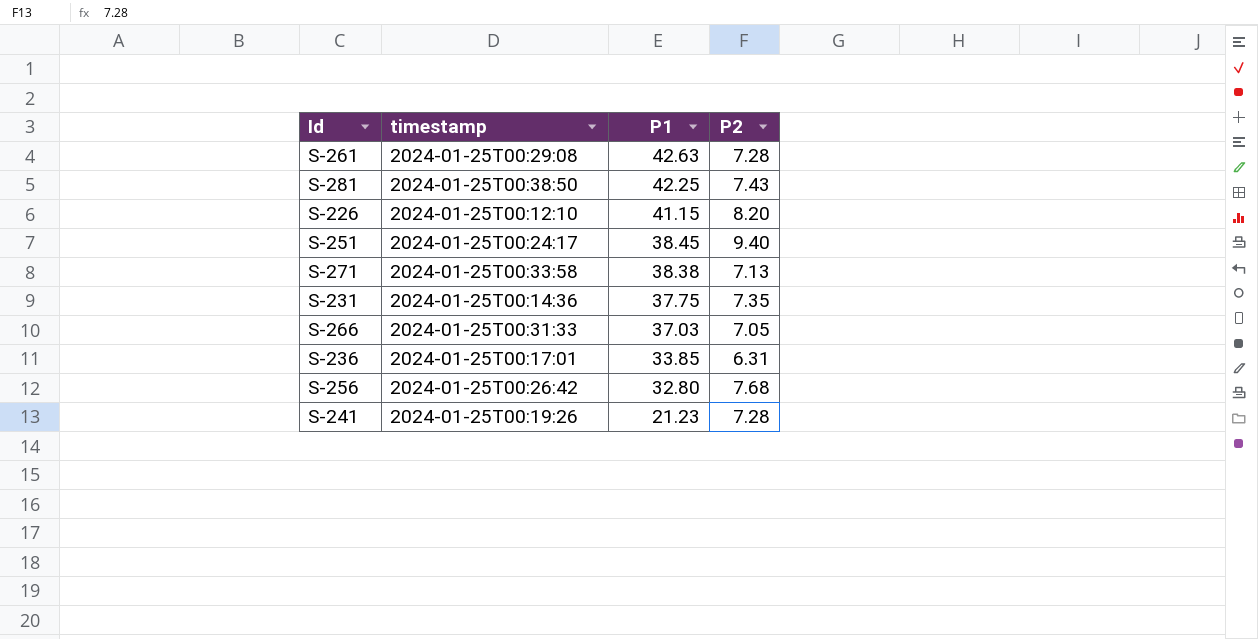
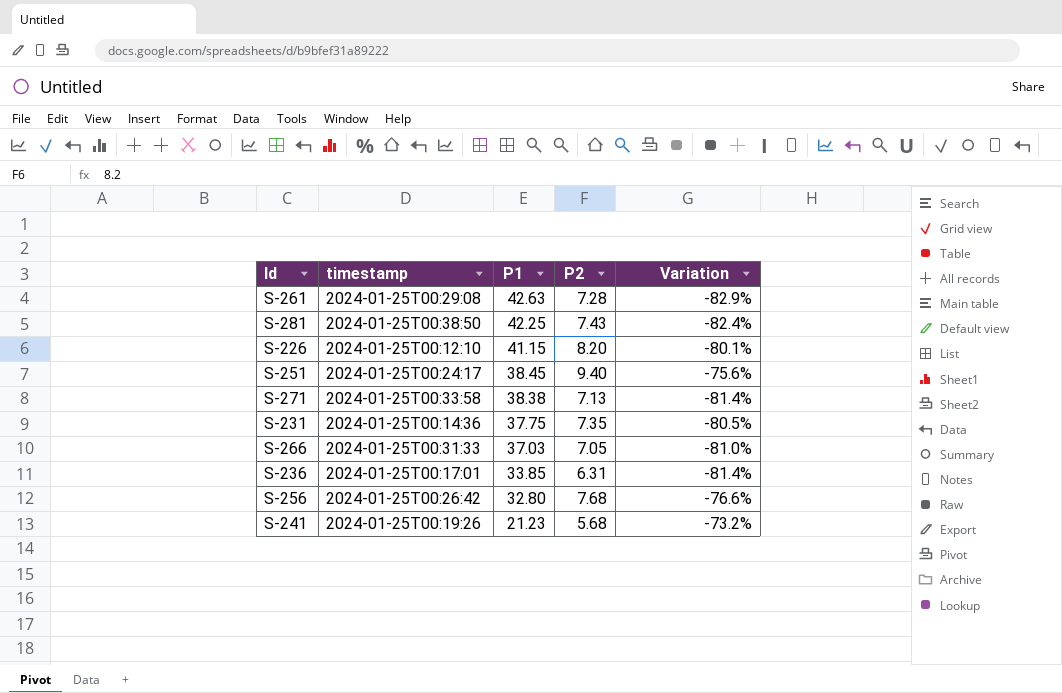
column Variation | formula: none -> ([P2] - [P1]) / [P1]
S-241 | P2: 7.28 -> 5.68

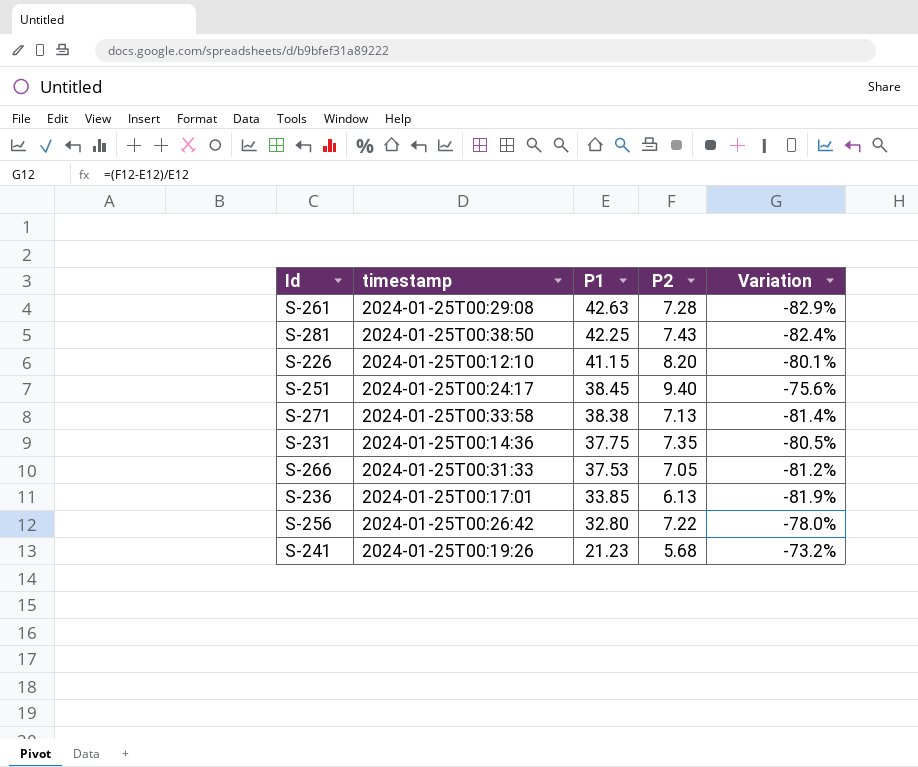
S-266 | P1: 37.03 -> 37.53
S-266 | Variation: -81.0% -> -81.2%
S-236 | P2: 6.31 -> 6.13
S-236 | Variation: -81.4% -> -81.9%
S-256 | P2: 7.68 -> 7.22
S-256 | Variation: -76.6% -> -78.0%

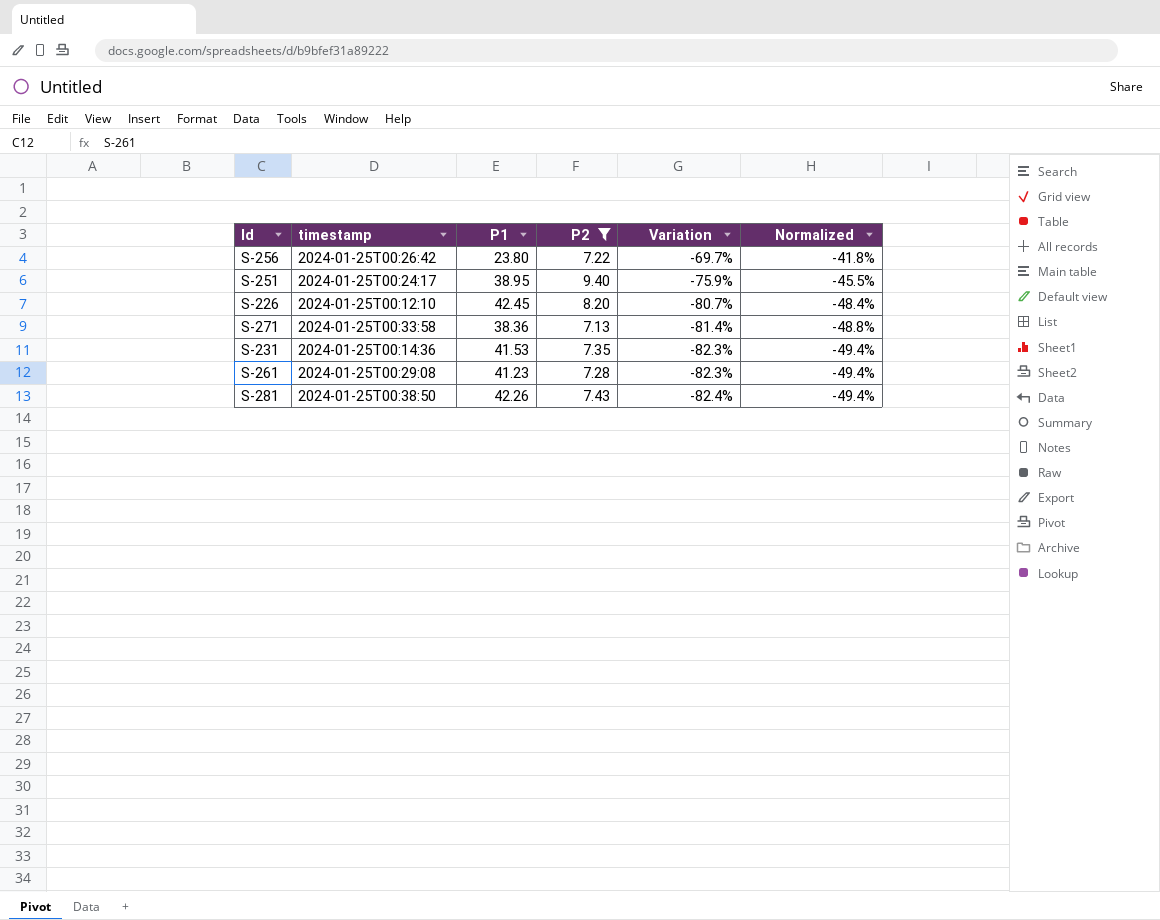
filter: none -> P2 >= 7.13
row order: P1 descending -> Variation descending
column Normalized | formula: none -> [Variation] * 0.6
S-256 | P1: 32.80 -> 23.80
S-256 | Variation: -78.0% -> -69.7%
S-251 | P1: 38.45 -> 38.95
S-251 | Variation: -75.6% -> -75.9%
S-226 | P1: 41.15 -> 42.45
S-226 | Variation: -80.1% -> -80.7%
S-271 | P1: 38.38 -> 38.36
S-231 | P1: 37.75 -> 41.53
S-231 | Variation: -80.5% -> -82.3%
S-261 | P1: 42.63 -> 41.23
S-261 | Variation: -82.9% -> -82.3%
S-281 | P1: 42.25 -> 42.26

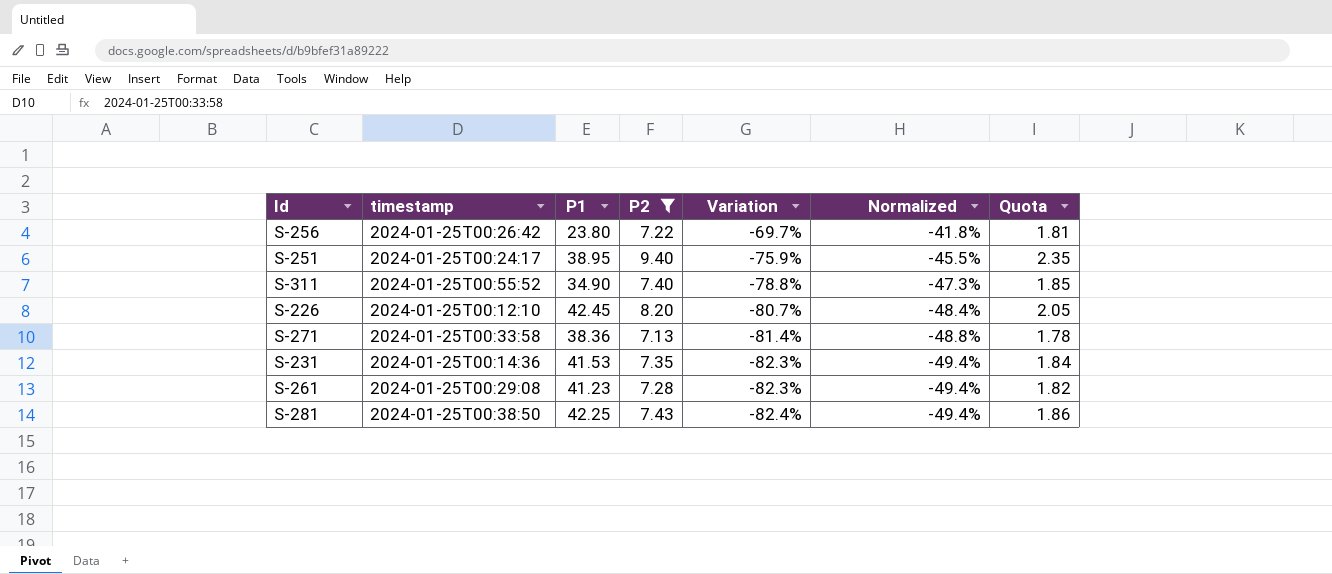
column Quota | formula: none -> [P2] * 0.25
row S-311: none -> 2024-01-25T00:55:52 | 34.90 | 7.40 | -78.8% | -47.3% | 1.85
S-281 | P1: 42.26 -> 42.25

